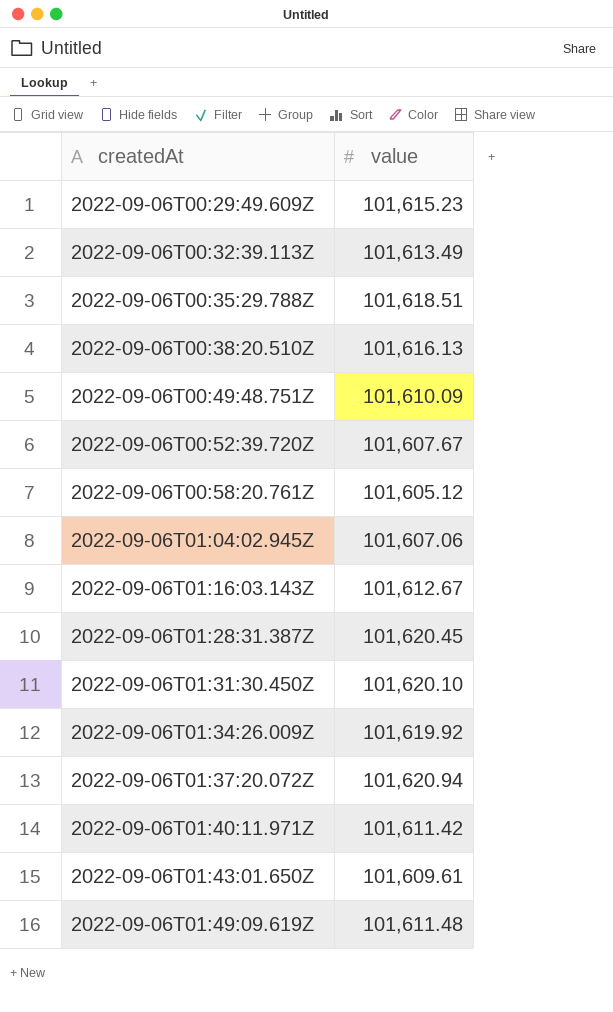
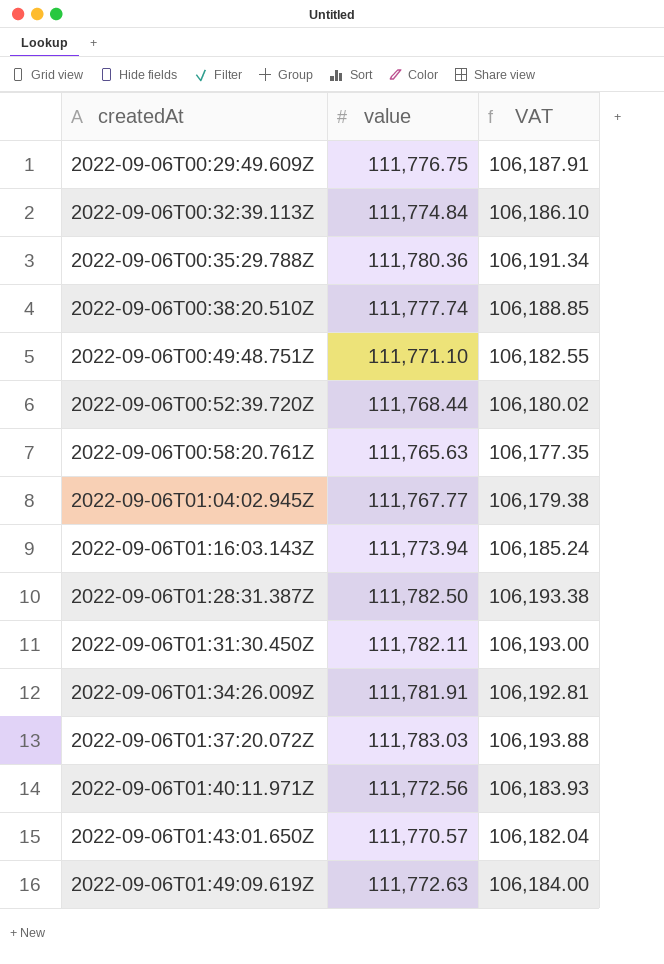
column VAT | formula: none -> [value] * 0.95
2022-09-06T00:29:49.609Z | value: 101,615.23 -> 111,776.75
2022-09-06T00:32:39.113Z | value: 101,613.49 -> 111,774.84
2022-09-06T00:35:29.788Z | value: 101,618.51 -> 111,780.36
2022-09-06T00:38:20.510Z | value: 101,616.13 -> 111,777.74
2022-09-06T00:49:48.751Z | value: 101,610.09 -> 111,771.10
2022-09-06T00:52:39.720Z | value: 101,607.67 -> 111,768.44
2022-09-06T00:58:20.761Z | value: 101,605.12 -> 111,765.63
2022-09-06T01:04:02.945Z | value: 101,607.06 -> 111,767.77
2022-09-06T01:16:03.143Z | value: 101,612.67 -> 111,773.94
2022-09-06T01:28:31.387Z | value: 101,620.45 -> 111,782.50
2022-09-06T01:31:30.450Z | value: 101,620.10 -> 111,782.11
2022-09-06T01:34:26.009Z | value: 101,619.92 -> 111,781.91
2022-09-06T01:37:20.072Z | value: 101,620.94 -> 111,783.03
2022-09-06T01:40:11.971Z | value: 101,611.42 -> 111,772.56
2022-09-06T01:43:01.650Z | value: 101,609.61 -> 111,770.57
2022-09-06T01:49:09.619Z | value: 101,611.48 -> 111,772.63

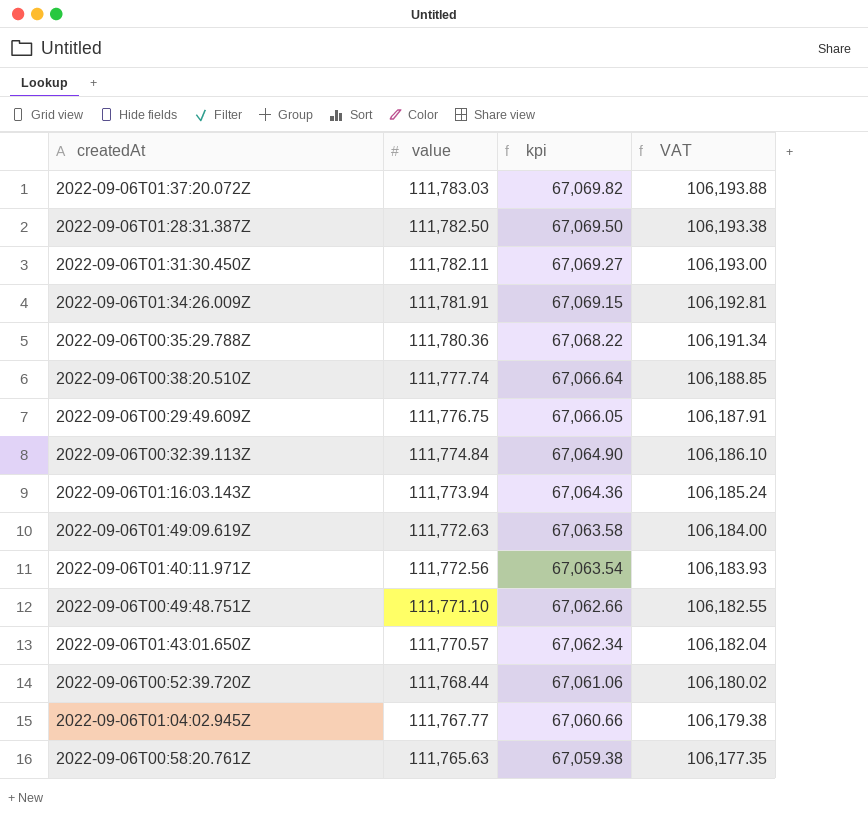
row order: createdAt ascending -> value descending
column kpi | formula: none -> [value] * 0.6

